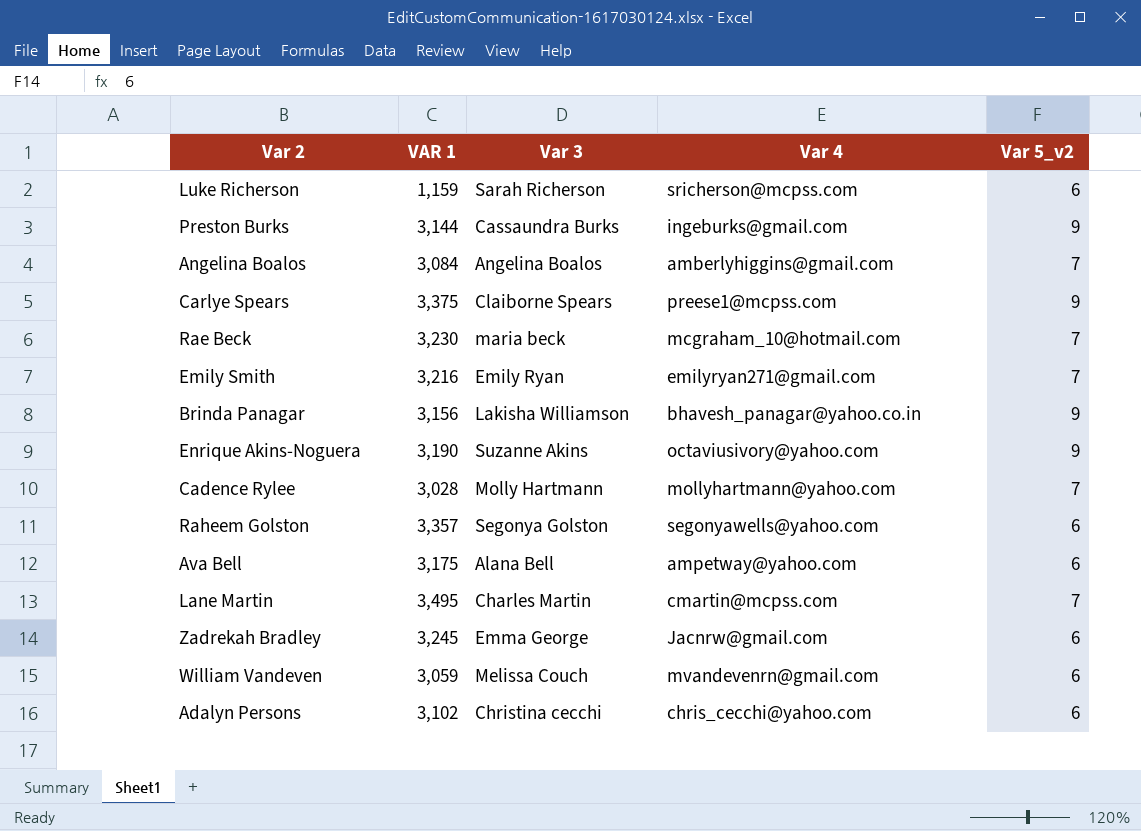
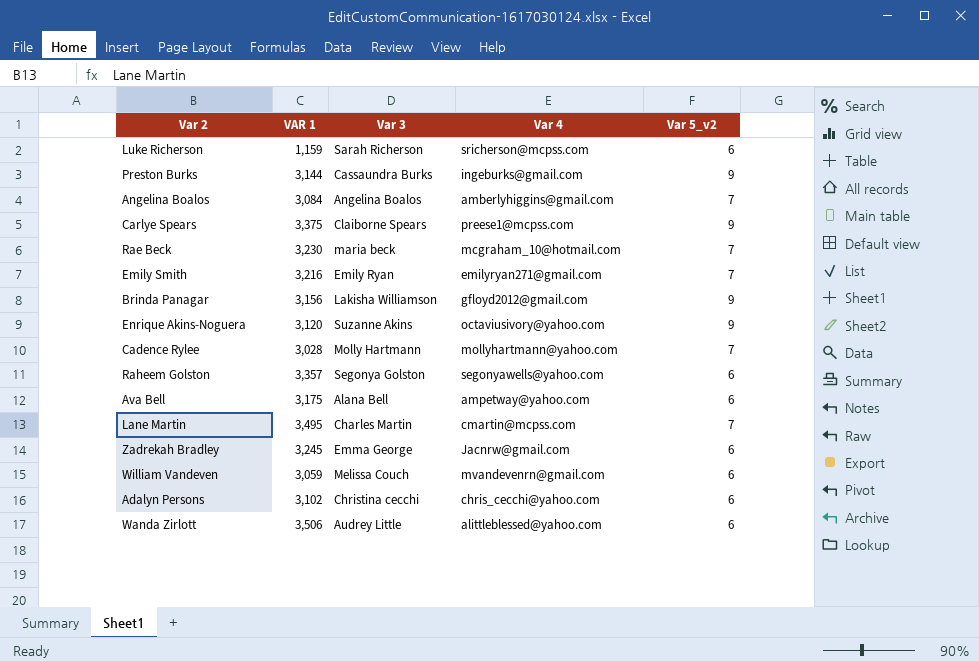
Brinda Panagar | Var 4: bhavesh_panagar@yahoo.co.in -> gfloyd2012@gmail.com
Enrique Akins-Noguera | VAR 1: 3,190 -> 3,120
row Wanda Zirlott: none -> 3,506 | Audrey Little | alittleblessed@yahoo.com | 6

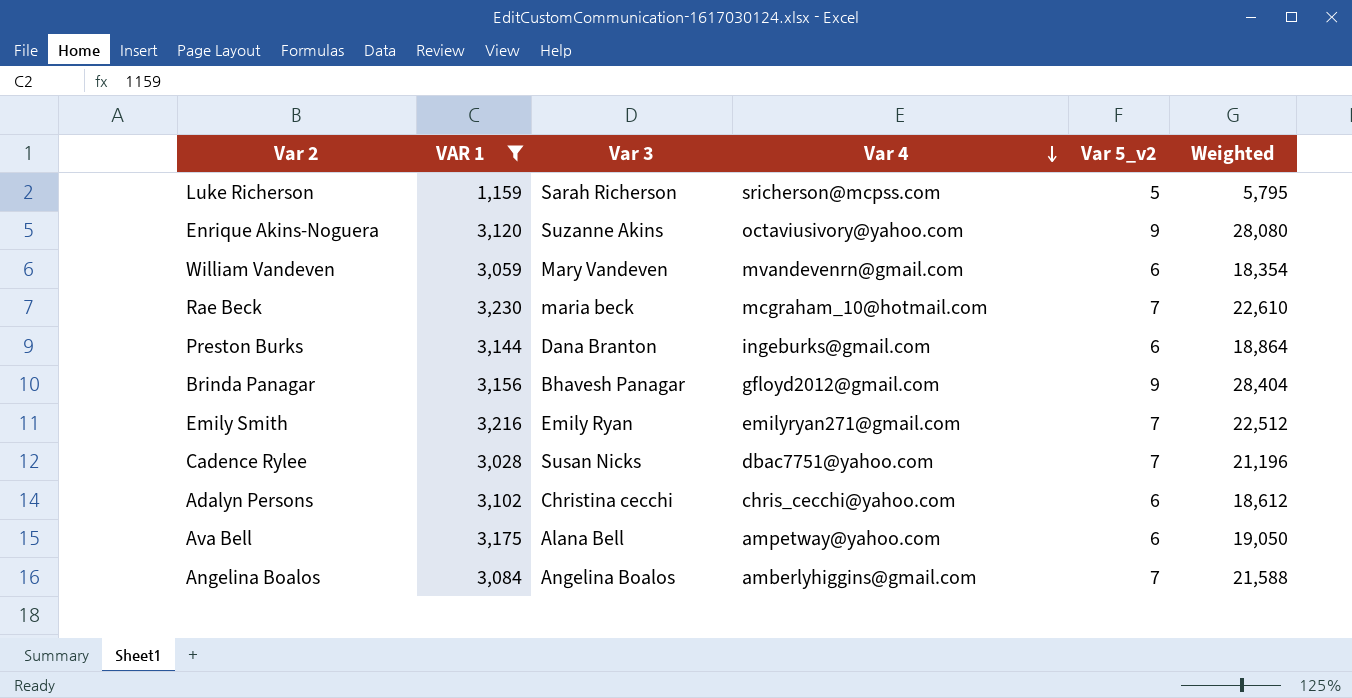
filter: none -> VAR 1 <= 3,230
row order: none -> Var 4 descending
column Weighted | formula: none -> [VAR 1] * [Var 5_v2]
Luke Richerson | Var 5_v2: 6 -> 5
William Vandeven | Var 3: Melissa Couch -> Mary Vandeven
Preston Burks | Var 3: Cassaundra Burks -> Dana Branton
Preston Burks | Var 5_v2: 9 -> 6
Brinda Panagar | Var 3: Lakisha Williamson -> Bhavesh Panagar
Cadence Rylee | Var 3: Molly Hartmann -> Susan Nicks
Cadence Rylee | Var 4: mollyhartmann@yahoo.com -> dbac7751@yahoo.com

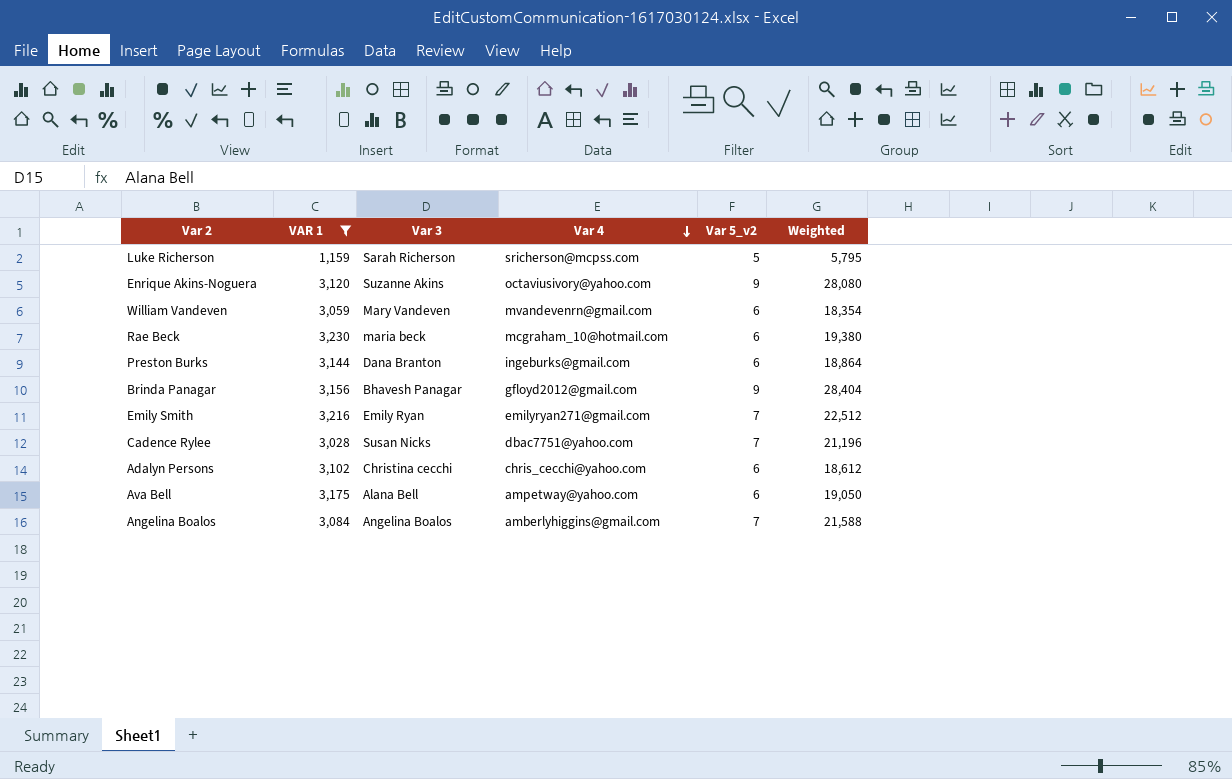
Rae Beck | Var 5_v2: 7 -> 6
Rae Beck | Weighted: 22,610 -> 19,380

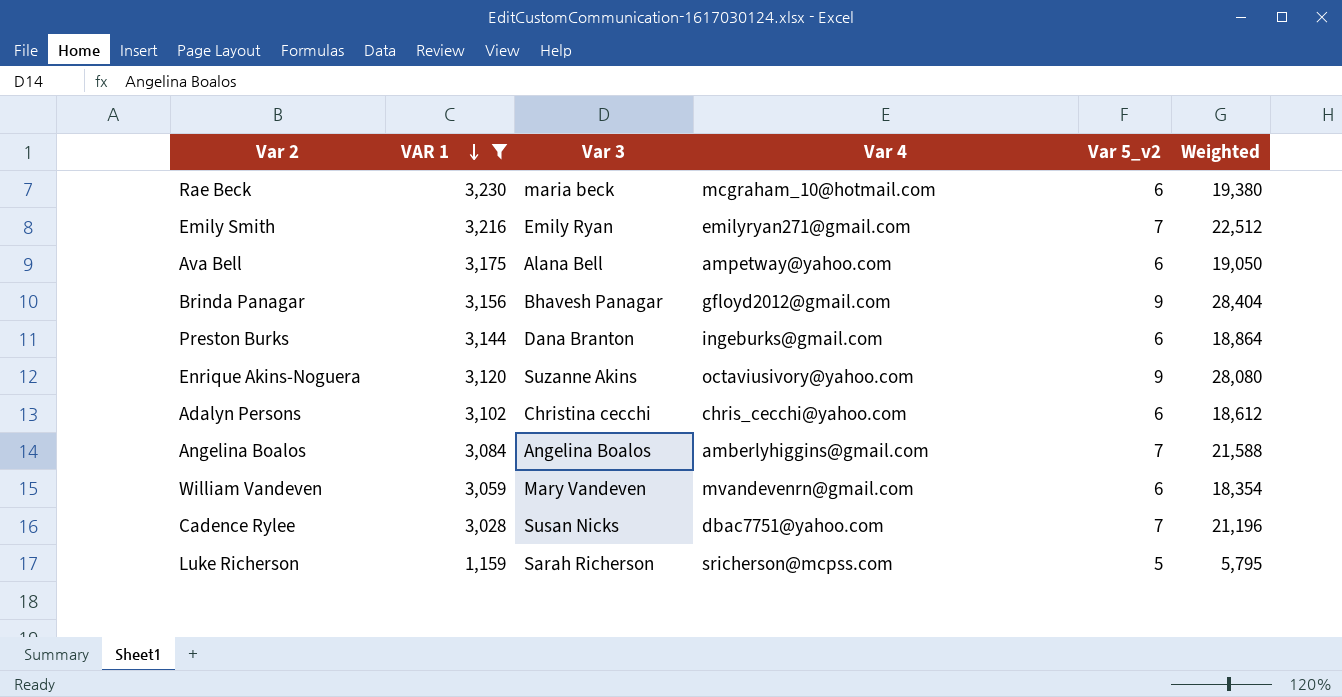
row order: Var 4 descending -> VAR 1 descending

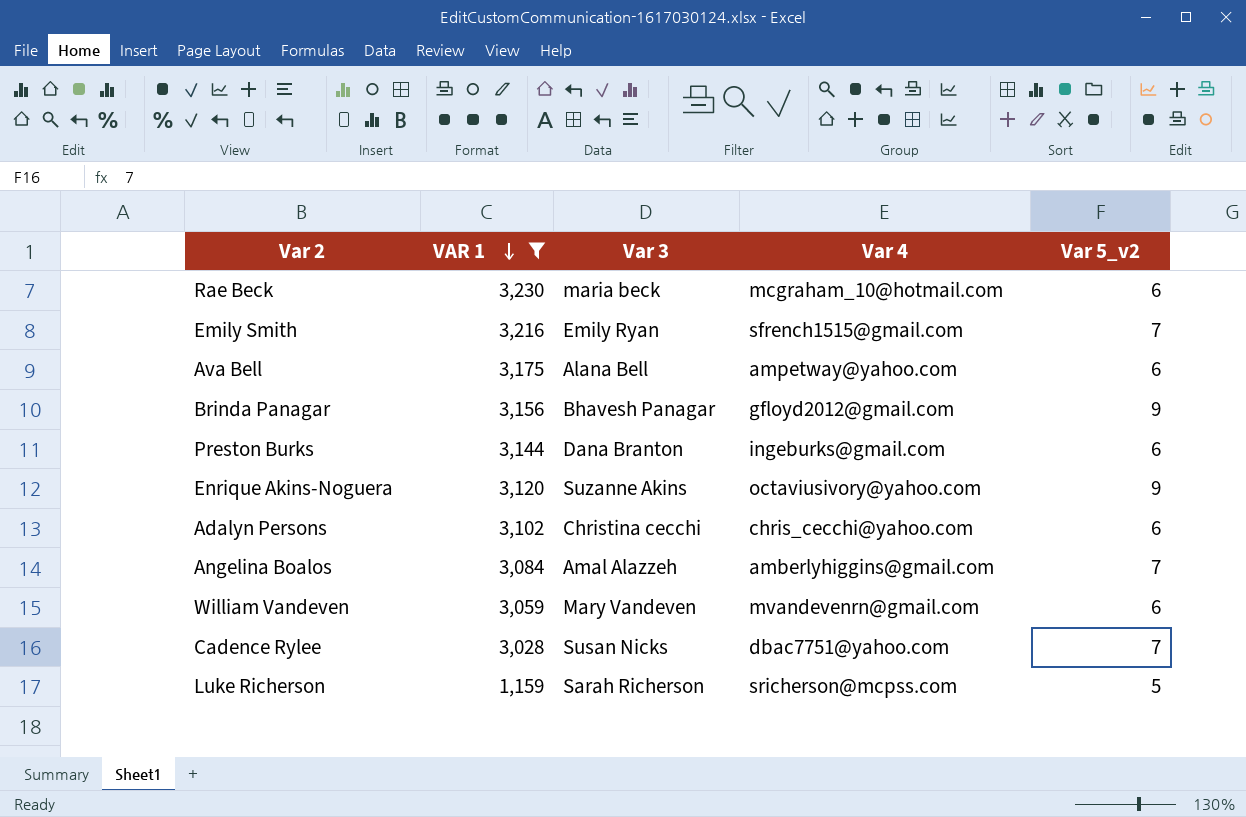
column Weighted | formula: [VAR 1] * [Var 5_v2] -> none
Emily Smith | Var 4: emilyryan271@gmail.com -> sfrench1515@gmail.com
Angelina Boalos | Var 3: Angelina Boalos -> Amal Alazzeh

